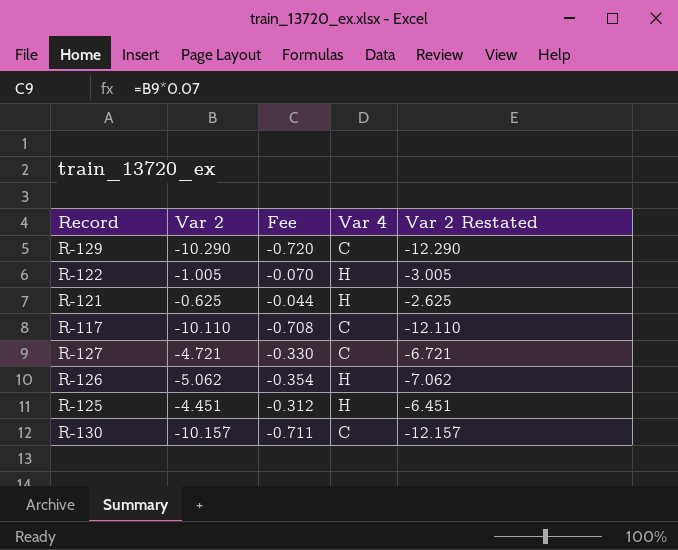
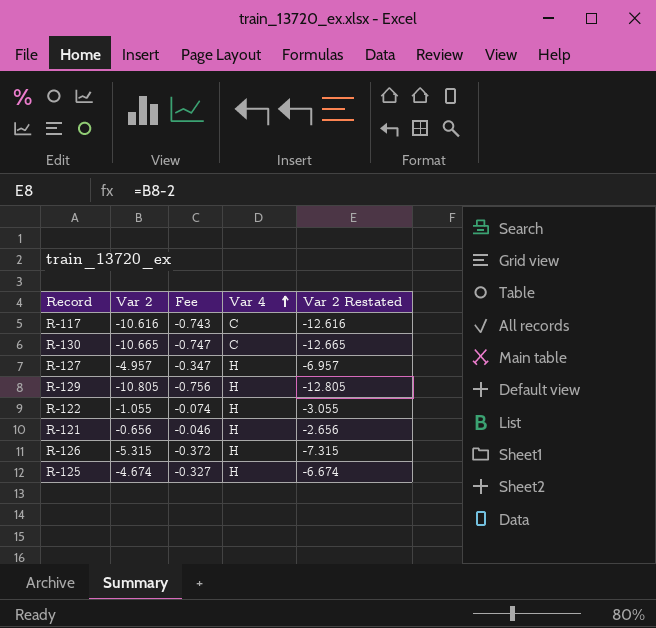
row order: none -> Var 4 ascending
R-117 | Var 2: -10.110 -> -10.616
R-117 | Fee: -0.708 -> -0.743
R-117 | Var 2 Restated: -12.110 -> -12.616
R-130 | Var 2: -10.157 -> -10.665
R-130 | Fee: -0.711 -> -0.747
R-130 | Var 2 Restated: -12.157 -> -12.665
R-127 | Var 2: -4.721 -> -4.957
R-127 | Fee: -0.330 -> -0.347
R-127 | Var 4: C -> H
R-127 | Var 2 Restated: -6.721 -> -6.957
R-129 | Var 2: -10.290 -> -10.805
R-129 | Fee: -0.720 -> -0.756
R-129 | Var 4: C -> H
R-129 | Var 2 Restated: -12.290 -> -12.805
R-122 | Var 2: -1.005 -> -1.055
R-122 | Fee: -0.070 -> -0.074
R-122 | Var 2 Restated: -3.005 -> -3.055
R-121 | Var 2: -0.625 -> -0.656
R-121 | Fee: -0.044 -> -0.046
R-121 | Var 2 Restated: -2.625 -> -2.656
R-126 | Var 2: -5.062 -> -5.315
R-126 | Fee: -0.354 -> -0.372
R-126 | Var 2 Restated: -7.062 -> -7.315
R-125 | Var 2: -4.451 -> -4.674
R-125 | Fee: -0.312 -> -0.327
R-125 | Var 2 Restated: -6.451 -> -6.674

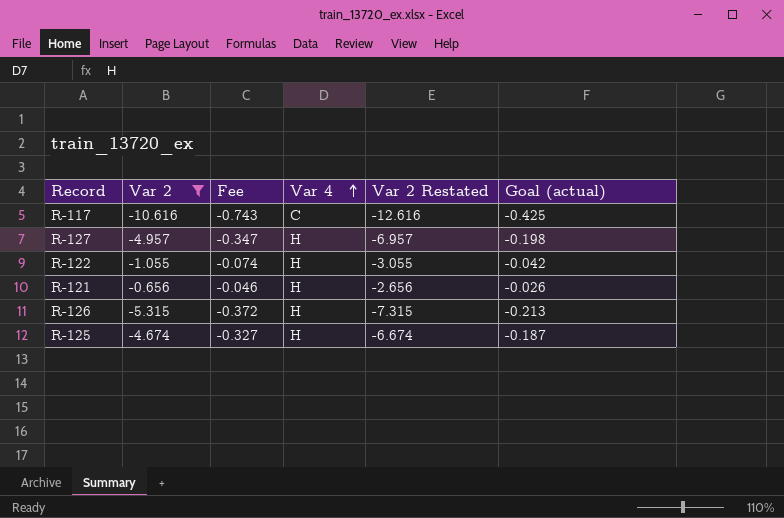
filter: none -> Var 2 >= -10.616
column Goal (actual) | formula: none -> [Var 2] * 0.04

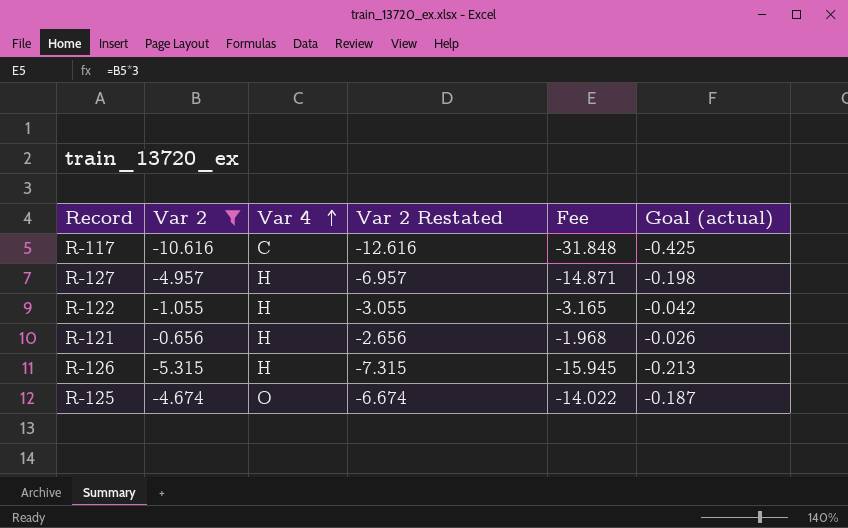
column Fee | formula: [Var 2] * 0.07 -> [Var 2] * 3
column Fee | position: 3 -> 5
R-125 | Var 4: H -> O

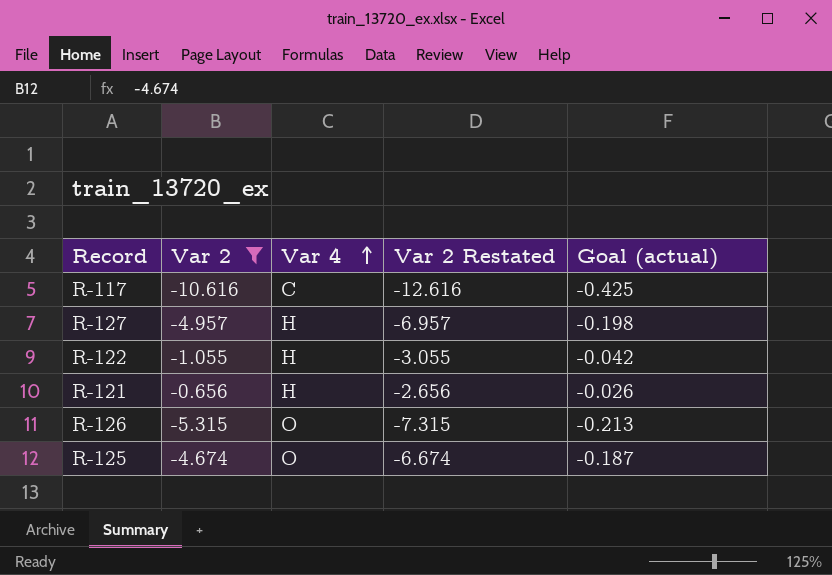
column Fee | formula: [Var 2] * 3 -> none
R-126 | Var 4: H -> O

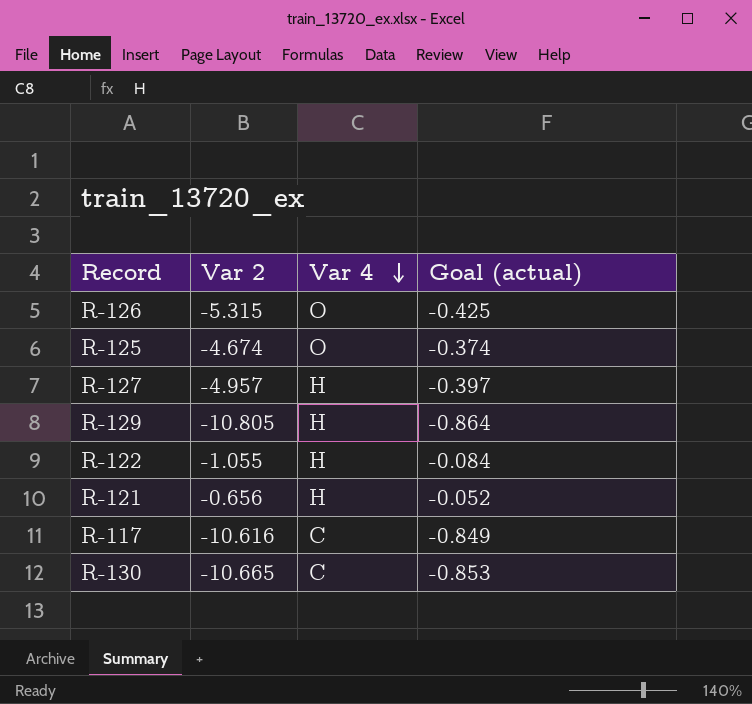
filter: Var 2 >= -10.616 -> none
row order: Var 4 ascending -> Var 4 descending
column Var 2 Restated | formula: [Var 2] - 2 -> none
column Goal (actual) | formula: [Var 2] * 0.04 -> [Var 2] * 0.08

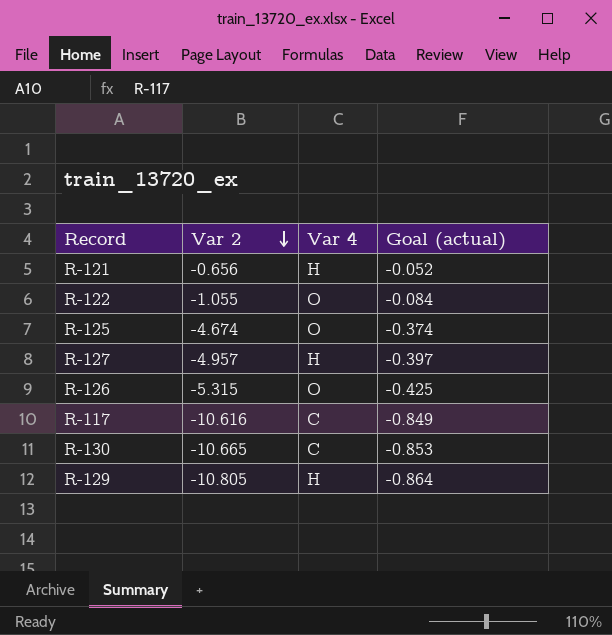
row order: Var 4 descending -> Var 2 descending
R-122 | Var 4: H -> O

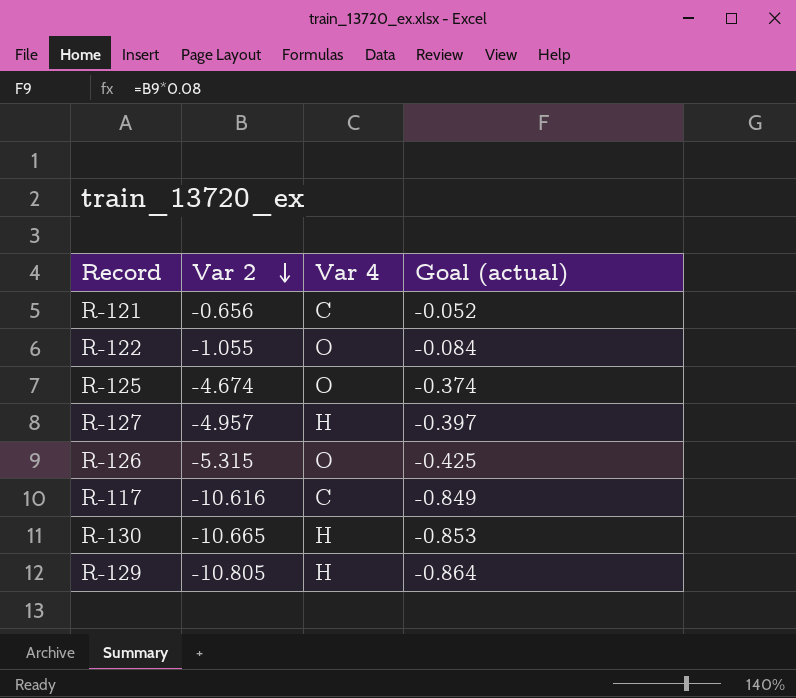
R-121 | Var 4: H -> C
R-130 | Var 4: C -> H

